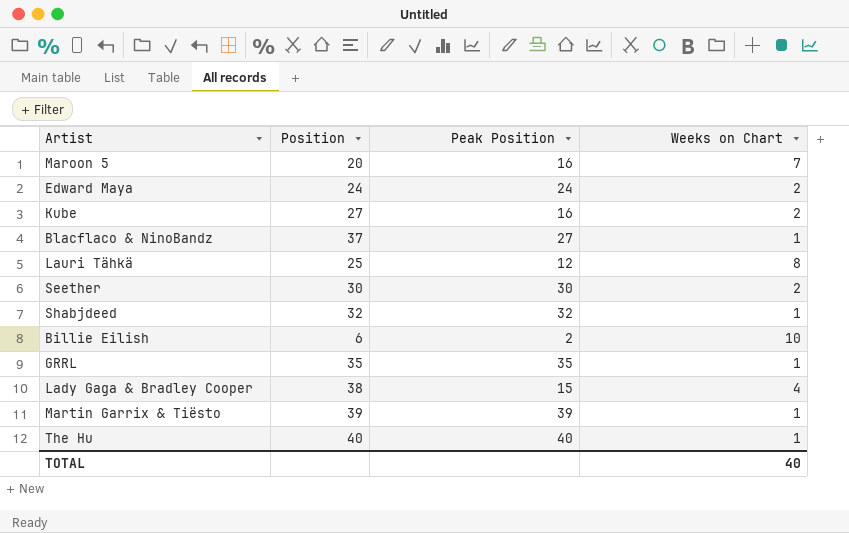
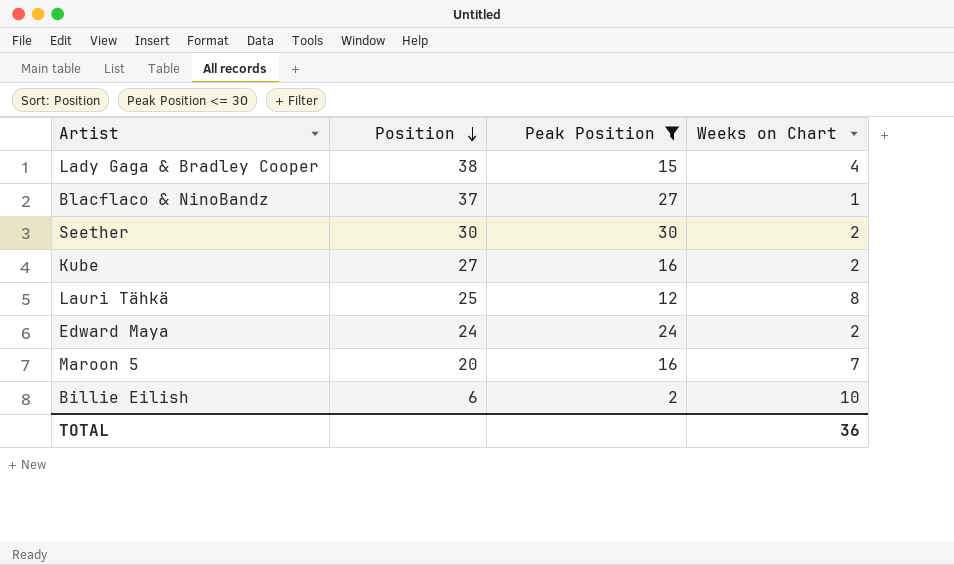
filter: none -> Peak Position <= 30
row order: none -> Position descending
TOTAL | Weeks on Chart: 40 -> 36

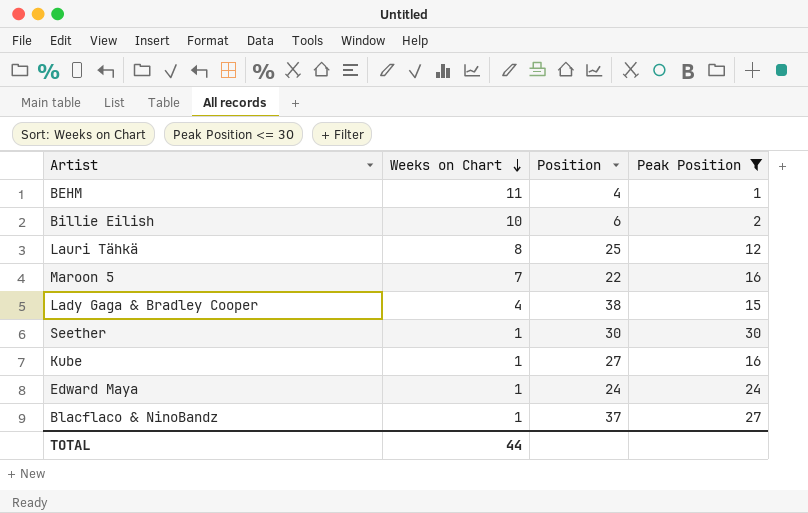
row order: Position descending -> Weeks on Chart descending
column Weeks on Chart | position: 4 -> 2
row BEHM: none -> 11 | 4 | 1
Maroon 5 | Position: 20 -> 22
Seether | Weeks on Chart: 2 -> 1
Kube | Weeks on Chart: 2 -> 1
Edward Maya | Weeks on Chart: 2 -> 1
TOTAL | Weeks on Chart: 36 -> 44

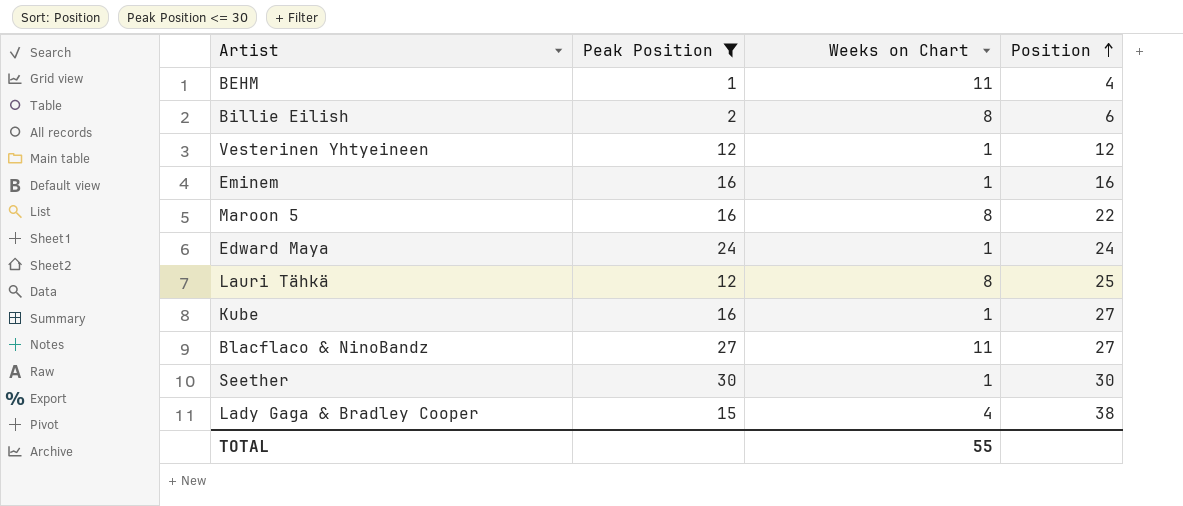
row order: Weeks on Chart descending -> Position ascending
column Peak Position | position: 4 -> 2
Billie Eilish | Weeks on Chart: 10 -> 8
row Vesterinen Yhtyeineen: none -> 12 | 1 | 12
row Eminem: none -> 16 | 1 | 16
Maroon 5 | Weeks on Chart: 7 -> 8
Blacflaco & NinoBandz | Weeks on Chart: 1 -> 11
Blacflaco & NinoBandz | Position: 37 -> 27
TOTAL | Weeks on Chart: 44 -> 55

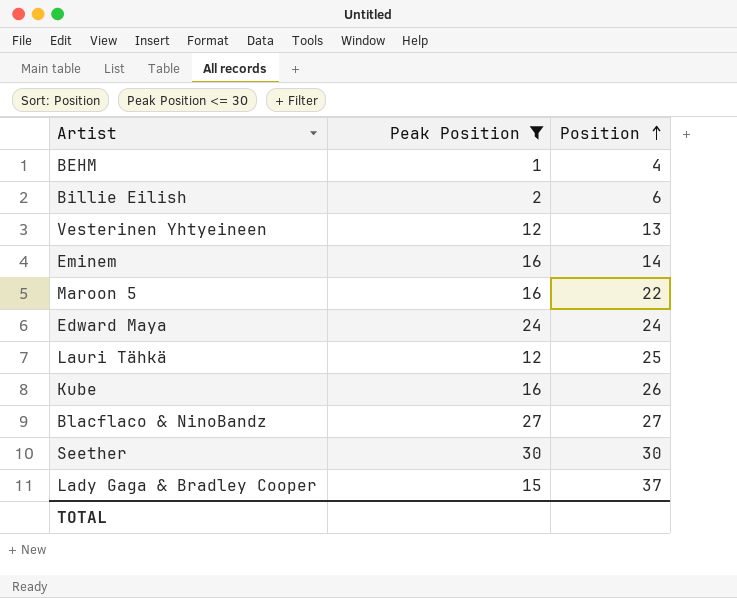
column Weeks on Chart | position: 3 -> none
Vesterinen Yhtyeineen | Position: 12 -> 13
Eminem | Position: 16 -> 14
Kube | Position: 27 -> 26
Lady Gaga & Bradley Cooper | Position: 38 -> 37

